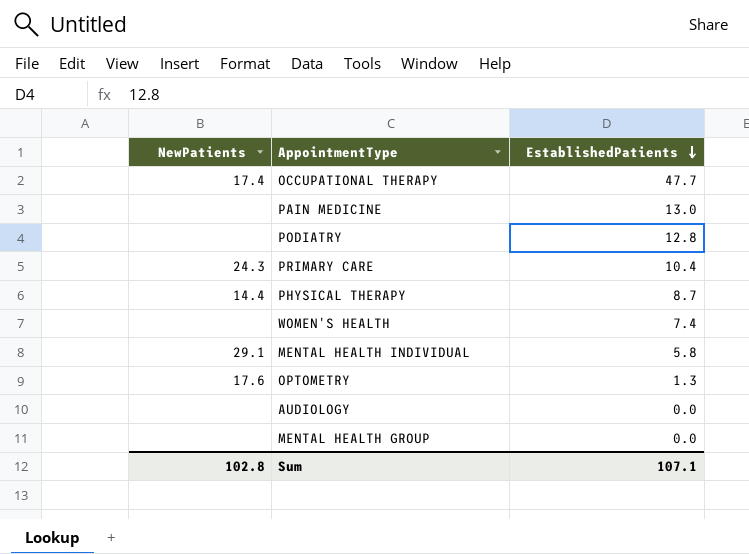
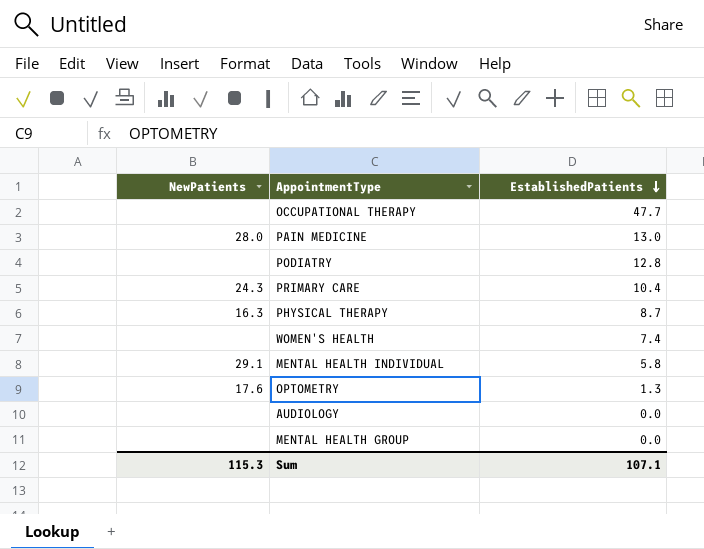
OCCUPATIONAL THERAPY | NewPatients: 17.4 -> none
PAIN MEDICINE | NewPatients: none -> 28.0
PHYSICAL THERAPY | NewPatients: 14.4 -> 16.3
Sum | NewPatients: 102.8 -> 115.3

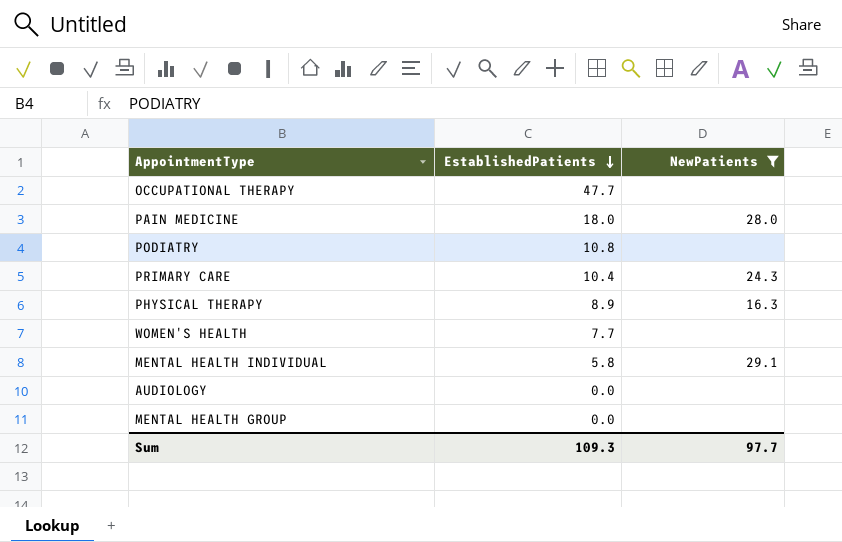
filter: none -> NewPatients != 17.6
column NewPatients | position: 1 -> 3
PAIN MEDICINE | EstablishedPatients: 13.0 -> 18.0
PODIATRY | EstablishedPatients: 12.8 -> 10.8
PHYSICAL THERAPY | EstablishedPatients: 8.7 -> 8.9
WOMEN'S HEALTH | EstablishedPatients: 7.4 -> 7.7
Sum | EstablishedPatients: 107.1 -> 109.3
Sum | NewPatients: 115.3 -> 97.7

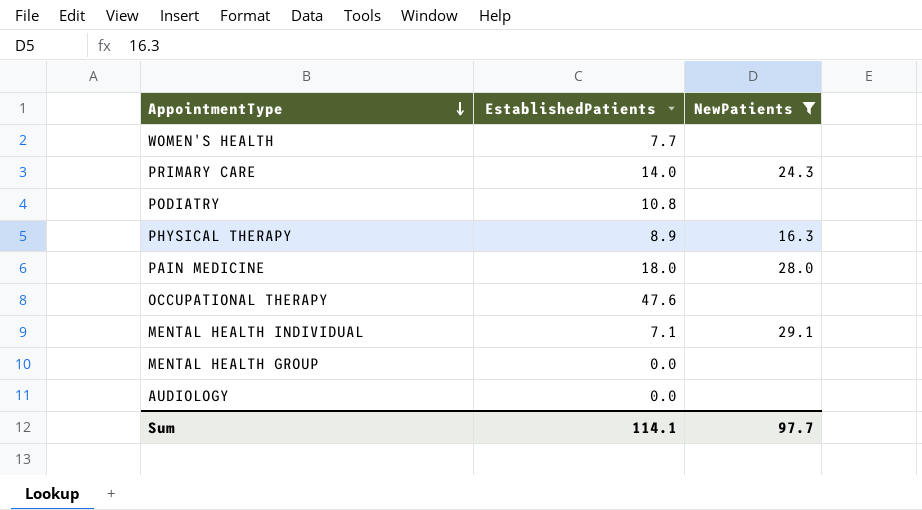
row order: EstablishedPatients descending -> AppointmentType descending
PRIMARY CARE | EstablishedPatients: 10.4 -> 14.0
OCCUPATIONAL THERAPY | EstablishedPatients: 47.7 -> 47.6
MENTAL HEALTH INDIVIDUAL | EstablishedPatients: 5.8 -> 7.1
Sum | EstablishedPatients: 109.3 -> 114.1

